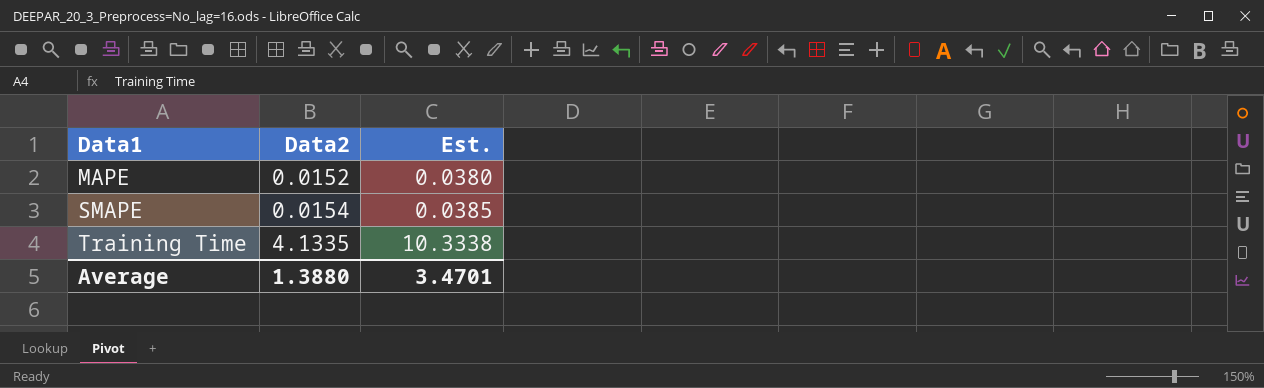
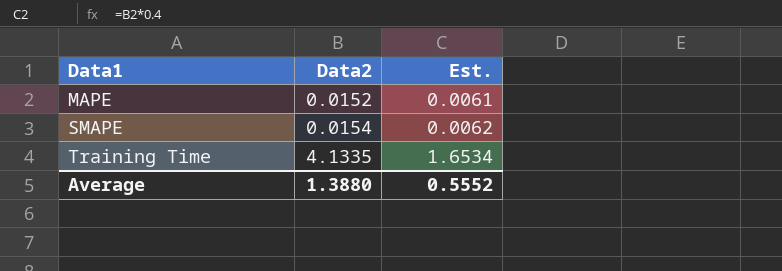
column Est. | formula: [Data2] * 2.5 -> [Data2] * 0.4
Average | Est.: 3.4701 -> 0.5552

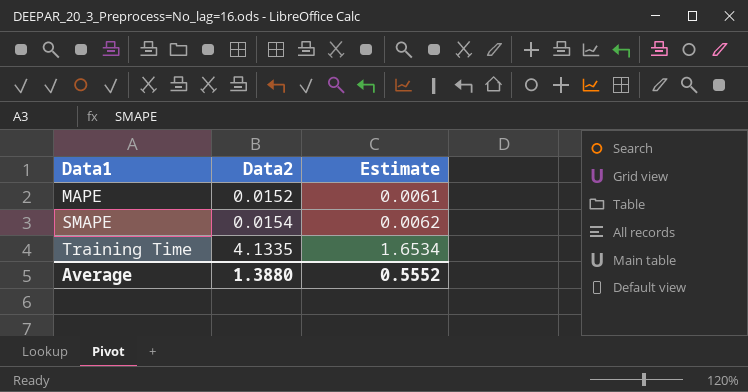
column name: Est. -> Estimate

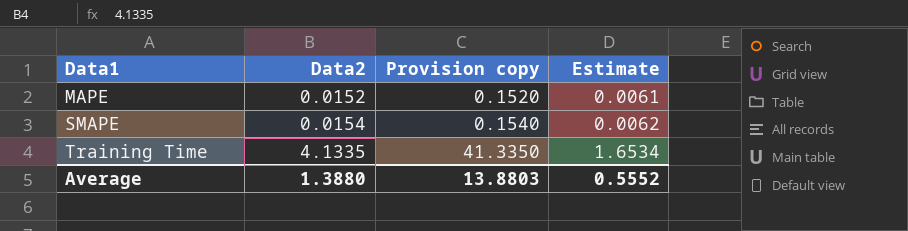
column Provision copy | formula: none -> [Data2] * 10

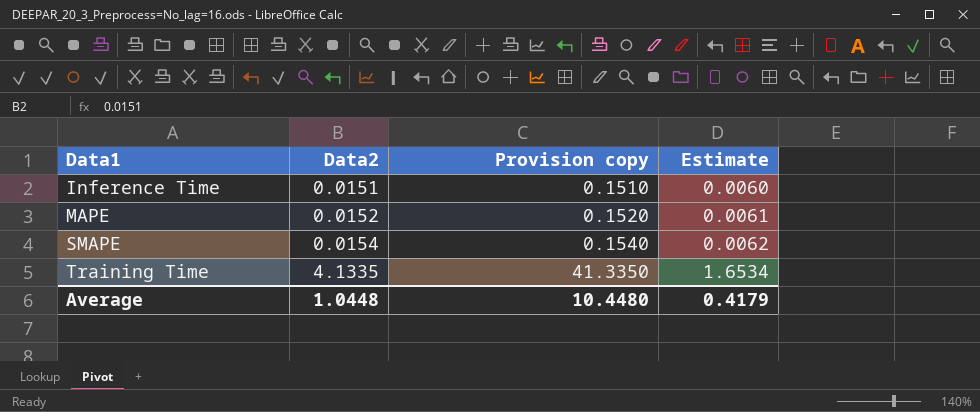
row Inference Time: none -> 0.0151 | 0.1510 | 0.0060
Average | Data2: 1.3880 -> 1.0448
Average | Provision copy: 13.8803 -> 10.4480
Average | Estimate: 0.5552 -> 0.4179

